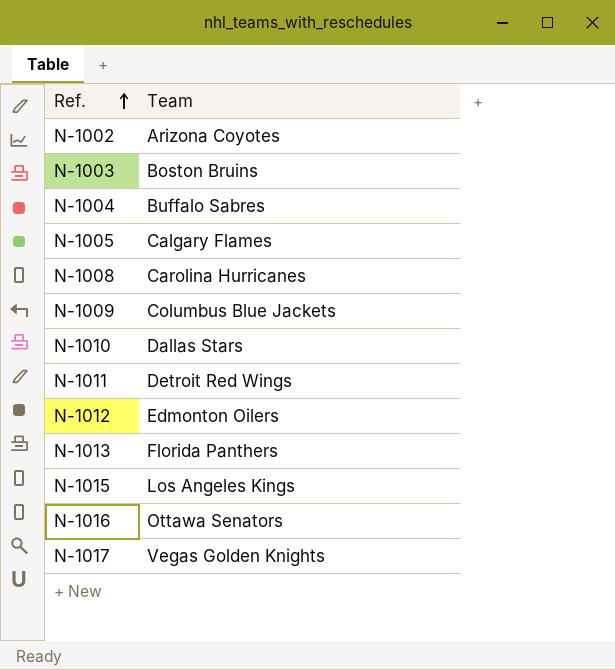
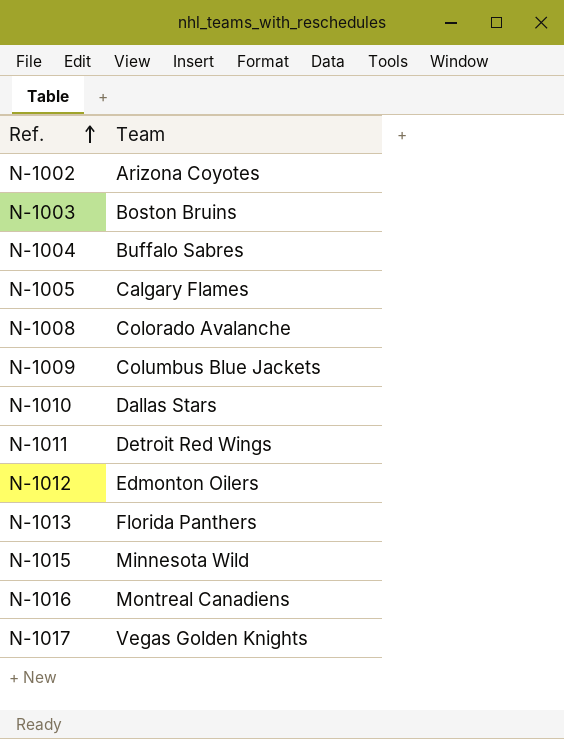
N-1008 | Team: Carolina Hurricanes -> Colorado Avalanche
N-1015 | Team: Los Angeles Kings -> Minnesota Wild
N-1016 | Team: Ottawa Senators -> Montreal Canadiens

